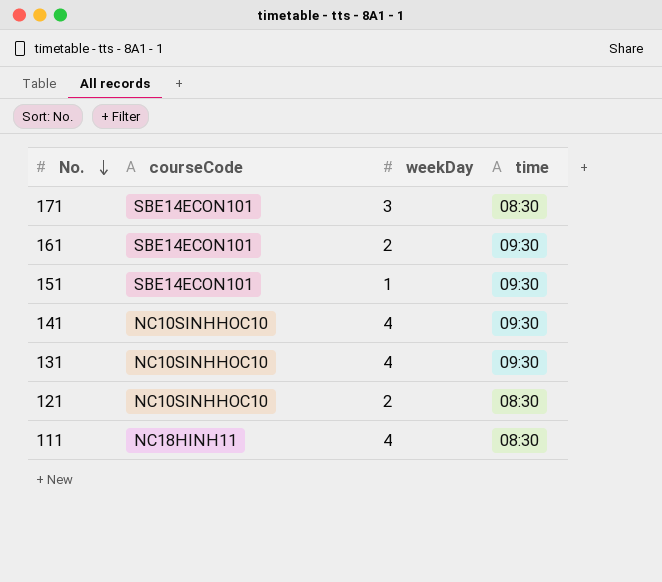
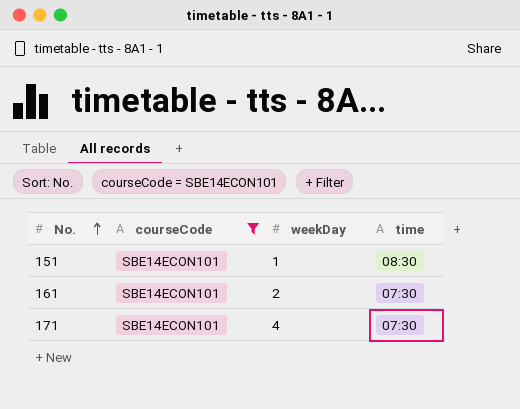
filter: none -> courseCode = SBE14ECON101
row order: No. descending -> No. ascending
151 | time: 09:30 -> 08:30
161 | time: 09:30 -> 07:30
171 | weekDay: 3 -> 4
171 | time: 08:30 -> 07:30

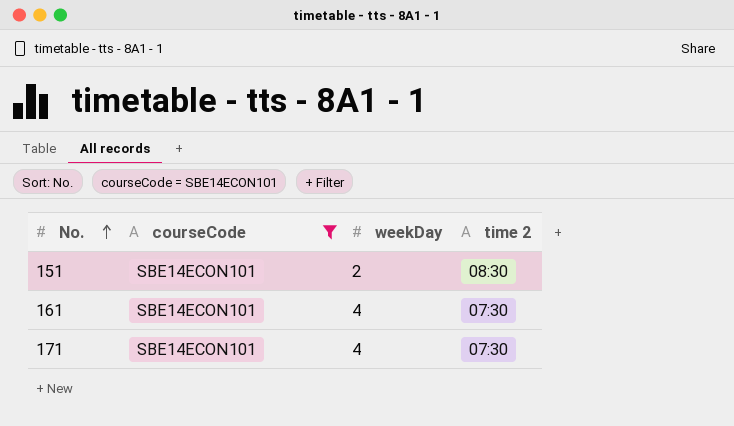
column name: time -> time 2
151 | weekDay: 1 -> 2
161 | weekDay: 2 -> 4

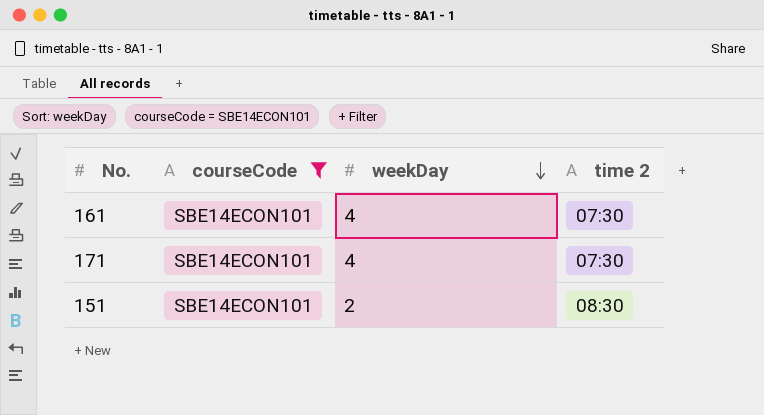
row order: No. ascending -> weekDay descending

